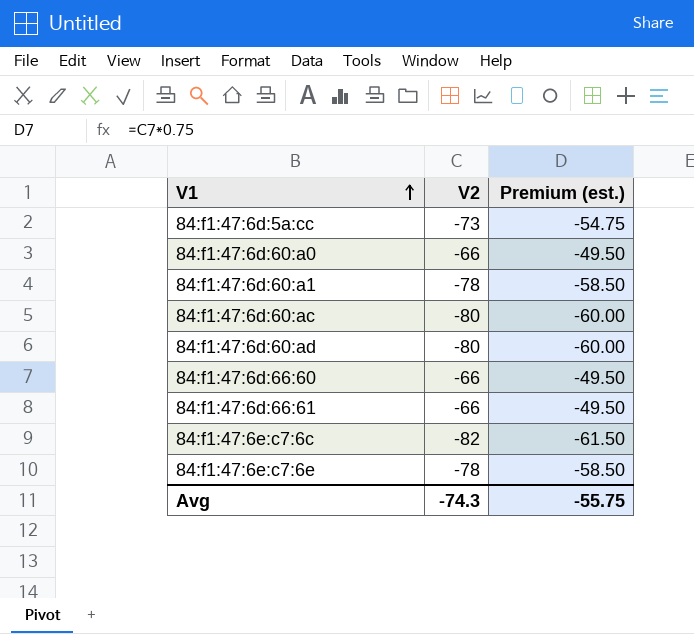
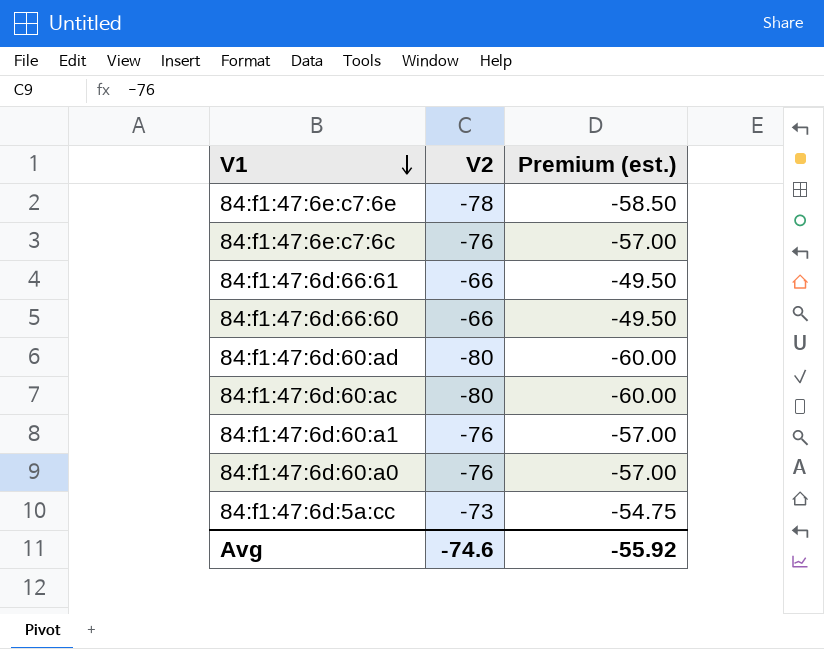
row order: V1 ascending -> V1 descending
84:f1:47:6e:c7:6c | V2: -82 -> -76
84:f1:47:6e:c7:6c | Premium (est.): -61.50 -> -57.00
84:f1:47:6d:60:a1 | V2: -78 -> -76
84:f1:47:6d:60:a1 | Premium (est.): -58.50 -> -57.00
84:f1:47:6d:60:a0 | V2: -66 -> -76
84:f1:47:6d:60:a0 | Premium (est.): -49.50 -> -57.00
Avg | V2: -74.3 -> -74.6
Avg | Premium (est.): -55.75 -> -55.92

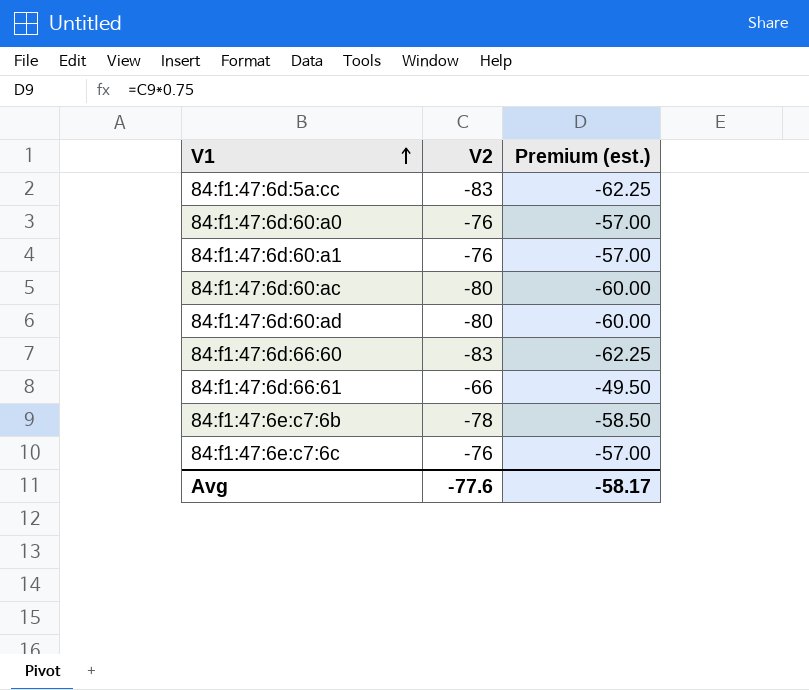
row order: V1 descending -> V1 ascending
row 84:f1:47:6e:c7:6e: -78 | -58.50 -> none
84:f1:47:6d:5a:cc | V2: -73 -> -83
84:f1:47:6d:5a:cc | Premium (est.): -54.75 -> -62.25
84:f1:47:6d:66:60 | V2: -66 -> -83
84:f1:47:6d:66:60 | Premium (est.): -49.50 -> -62.25
row 84:f1:47:6e:c7:6b: none -> -78 | -58.50
Avg | V2: -74.6 -> -77.6
Avg | Premium (est.): -55.92 -> -58.17

